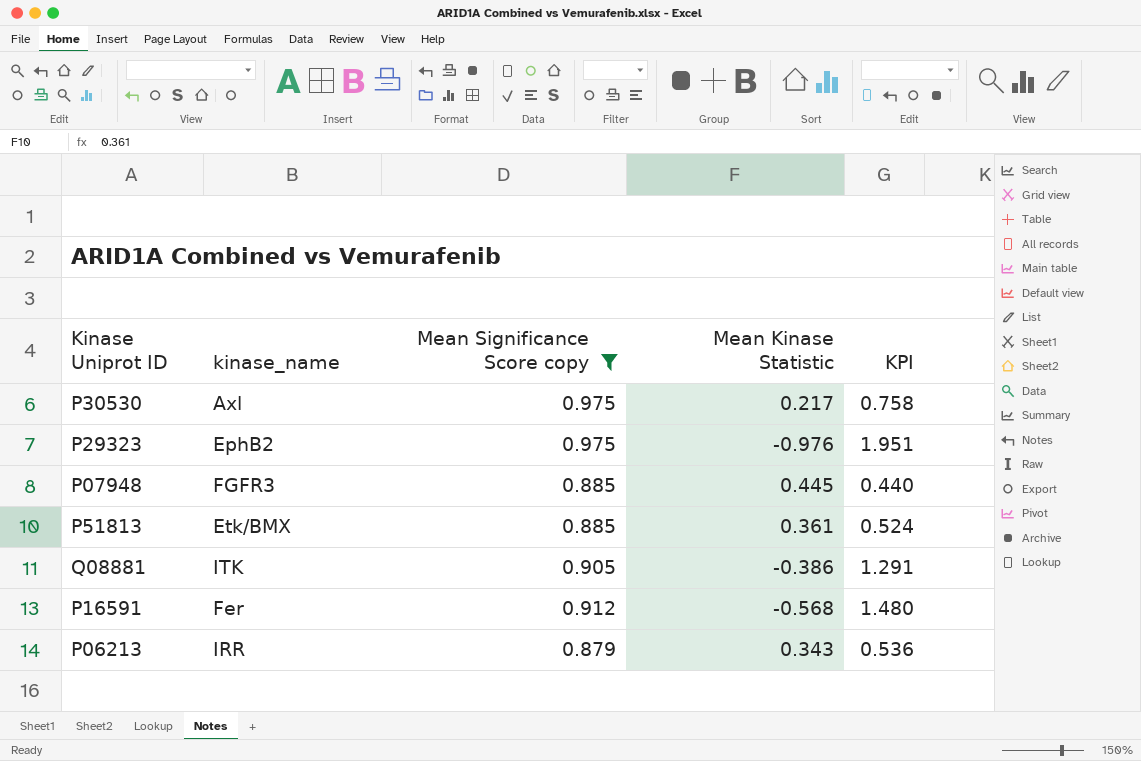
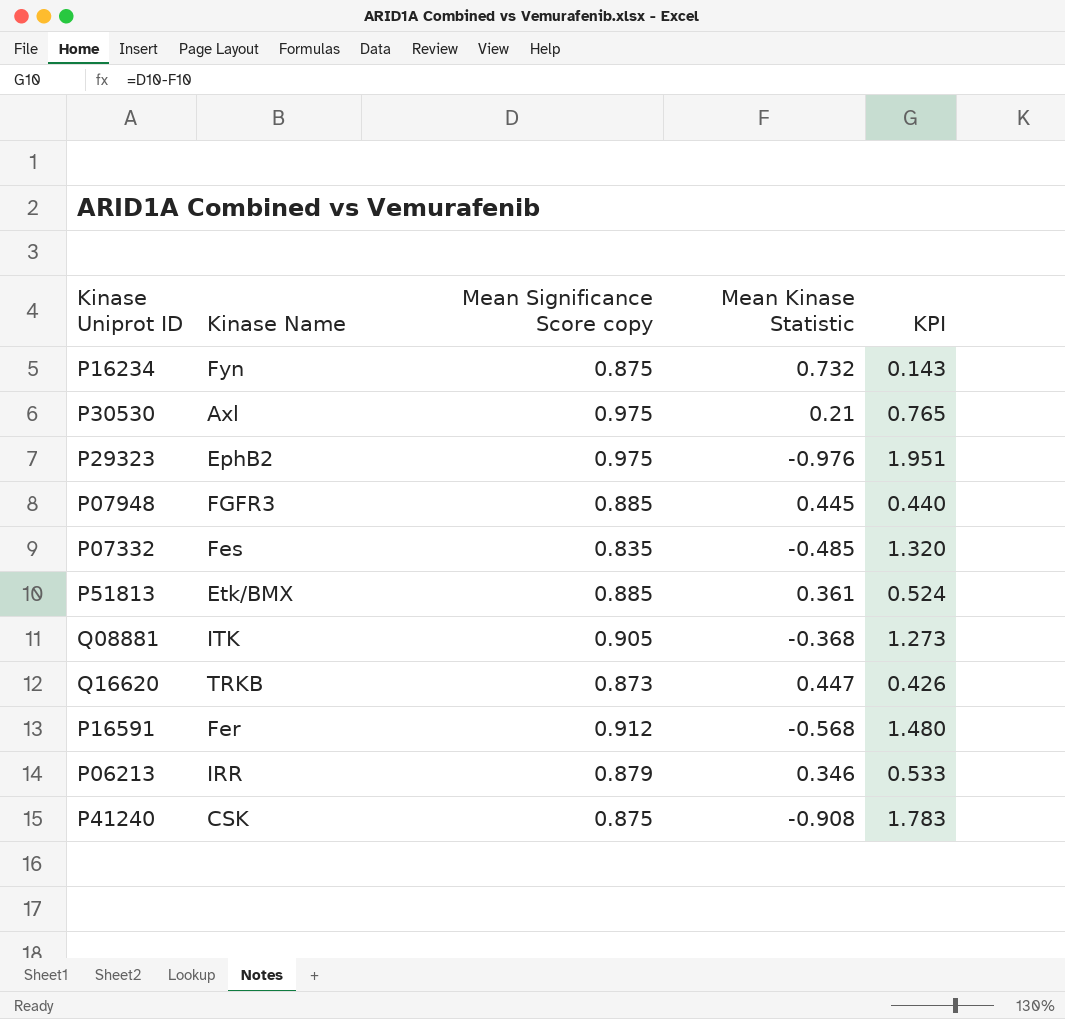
filter: Mean Significance Score copy >= 0.879 -> none
column name: kinase_name -> Kinase Name
P30530 | Mean Kinase Statistic: 0.217 -> 0.21
P30530 | KPI: 0.758 -> 0.765
Q08881 | Mean Kinase Statistic: -0.386 -> -0.368
Q08881 | KPI: 1.291 -> 1.273
P06213 | Mean Kinase Statistic: 0.343 -> 0.346
P06213 | KPI: 0.536 -> 0.533

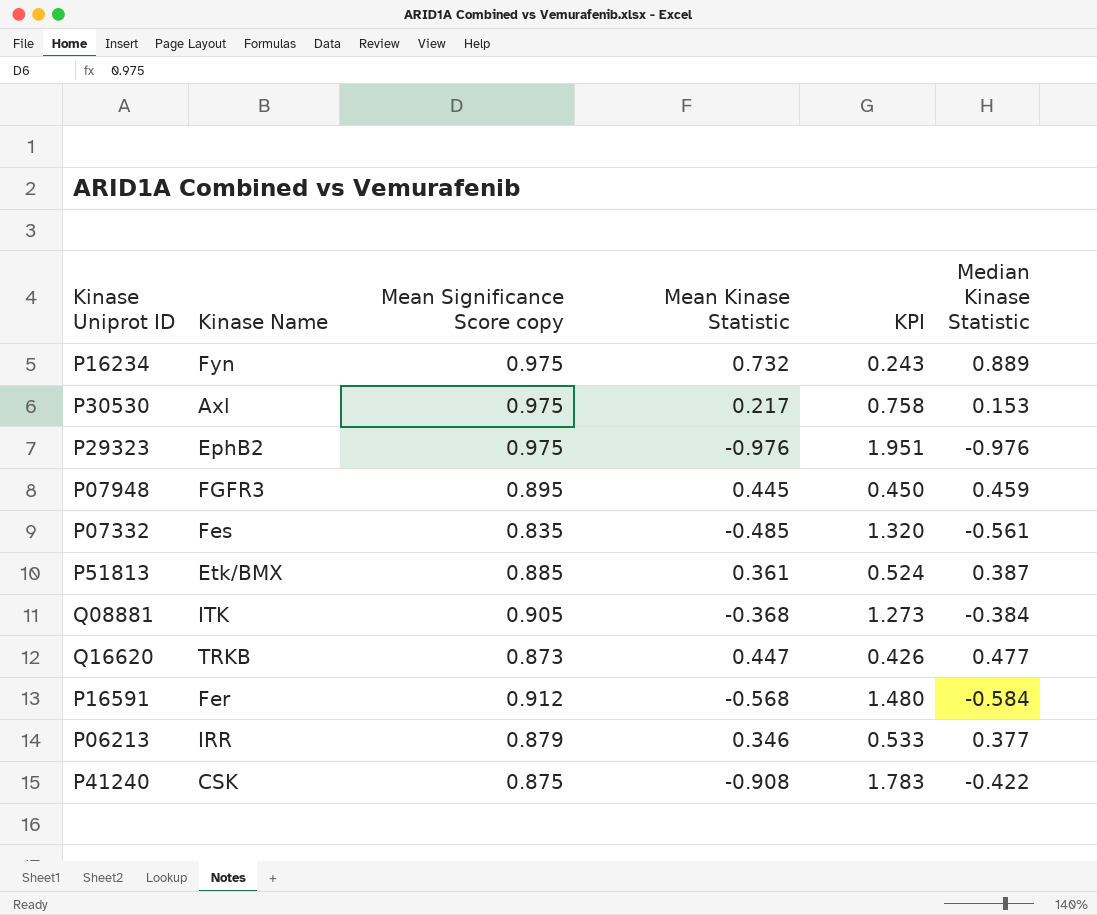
column Median Kinase Statistic | position: none -> 6
P16234 | Mean Significance Score copy: 0.875 -> 0.975
P16234 | KPI: 0.143 -> 0.243
P30530 | Mean Kinase Statistic: 0.21 -> 0.217
P30530 | KPI: 0.765 -> 0.758
P07948 | Mean Significance Score copy: 0.885 -> 0.895
P07948 | KPI: 0.440 -> 0.450

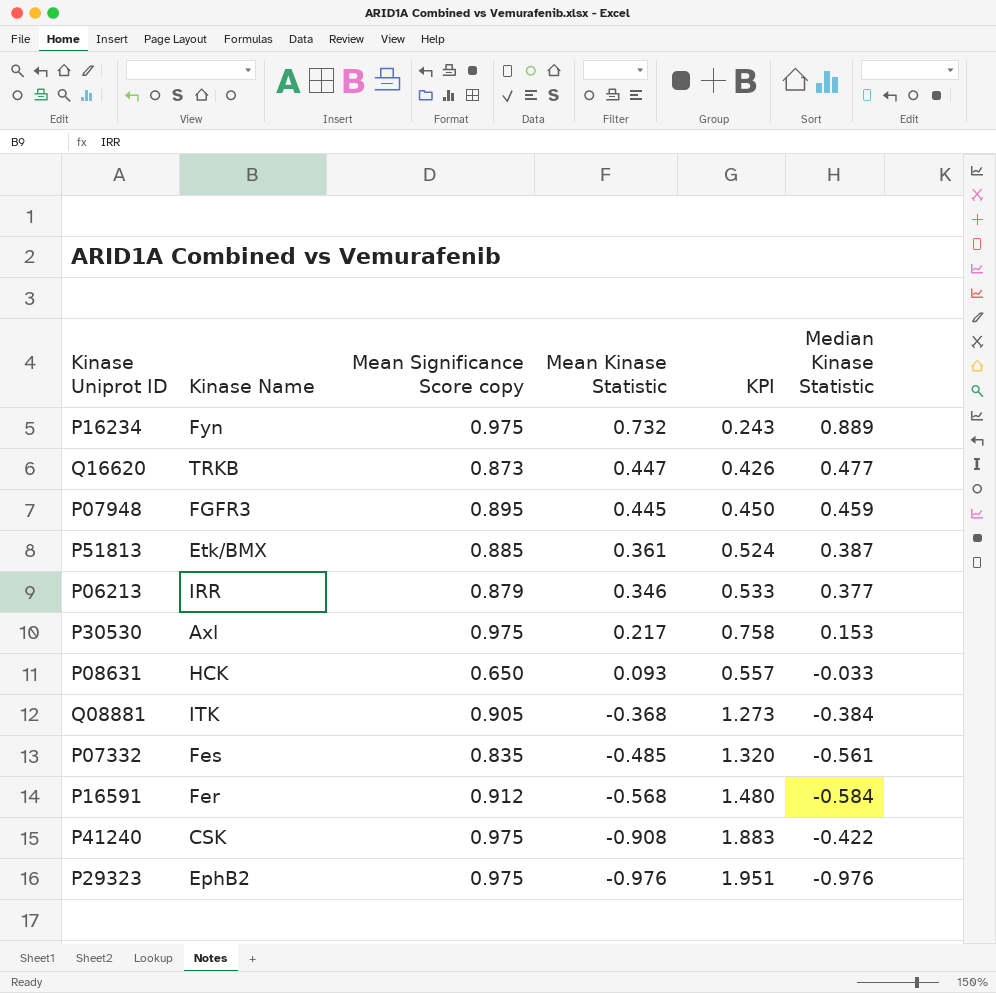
row order: none -> Mean Kinase Statistic descending
row P08631: none -> HCK | 0.650 | 0.093 | 0.557 | -0.033
P41240 | Mean Significance Score copy: 0.875 -> 0.975
P41240 | KPI: 1.783 -> 1.883

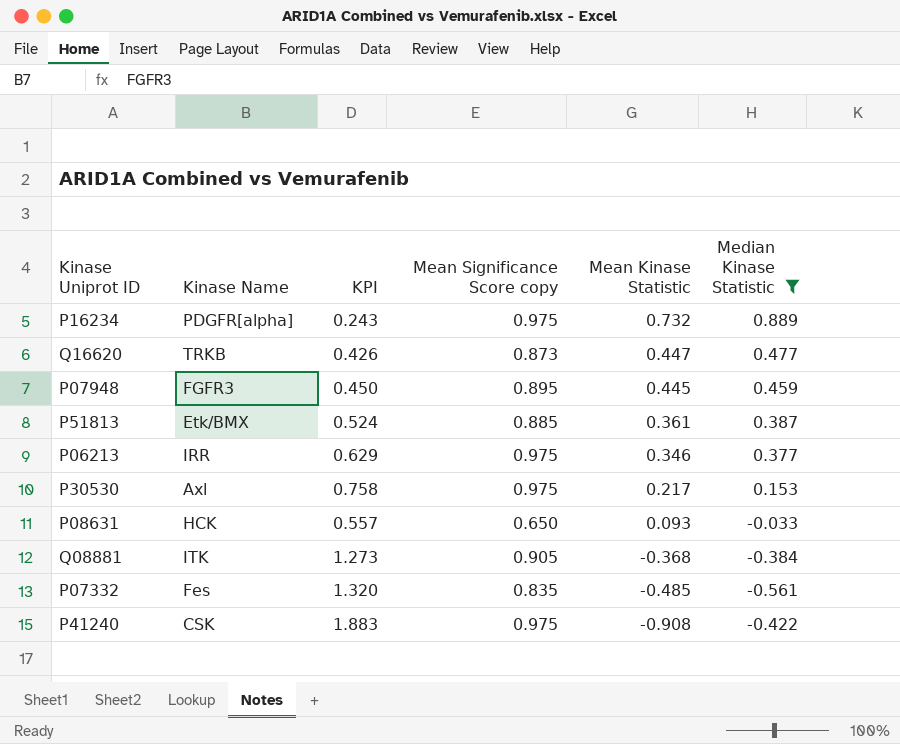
filter: none -> Median Kinase Statistic >= -0.561
column KPI | position: 5 -> 3
P16234 | Kinase Name: Fyn -> PDGFR[alpha]
P06213 | KPI: 0.533 -> 0.629
P06213 | Mean Significance Score copy: 0.879 -> 0.975

